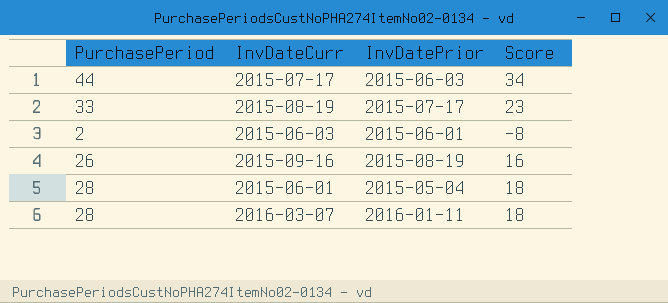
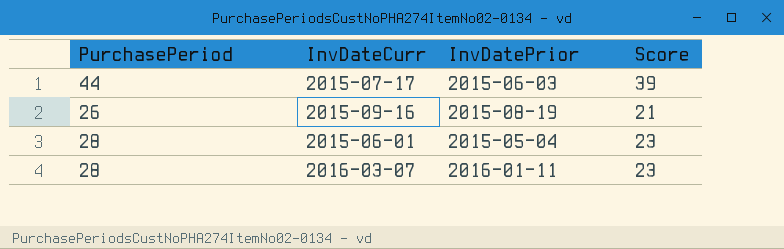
column Score | formula: [PurchasePeriod] - 10 -> [PurchasePeriod] - 5
row 2015-08-19: 33 | 2015-07-17 | 23 -> none
row 2015-06-03: 2 | 2015-06-01 | -8 -> none

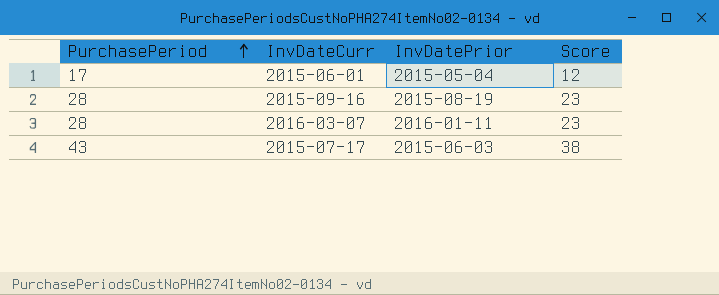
row order: none -> PurchasePeriod ascending
2015-06-01 | PurchasePeriod: 28 -> 17
2015-06-01 | Score: 23 -> 12
2015-09-16 | PurchasePeriod: 26 -> 28
2015-09-16 | Score: 21 -> 23
2015-07-17 | PurchasePeriod: 44 -> 43
2015-07-17 | Score: 39 -> 38

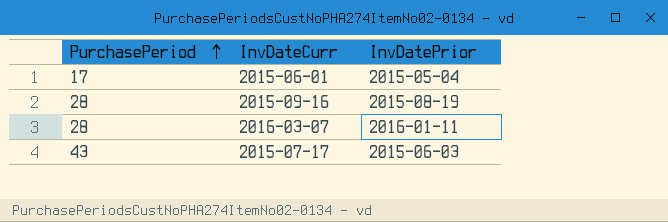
column Score | formula: [PurchasePeriod] - 5 -> none

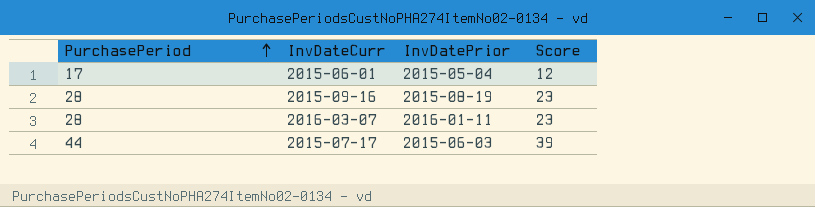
column Score | formula: none -> [PurchasePeriod] - 5
2015-07-17 | PurchasePeriod: 43 -> 44

